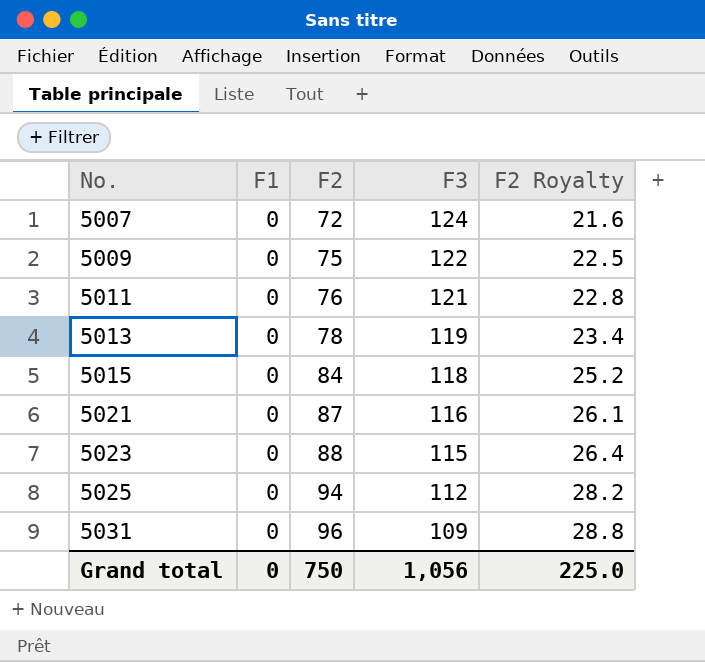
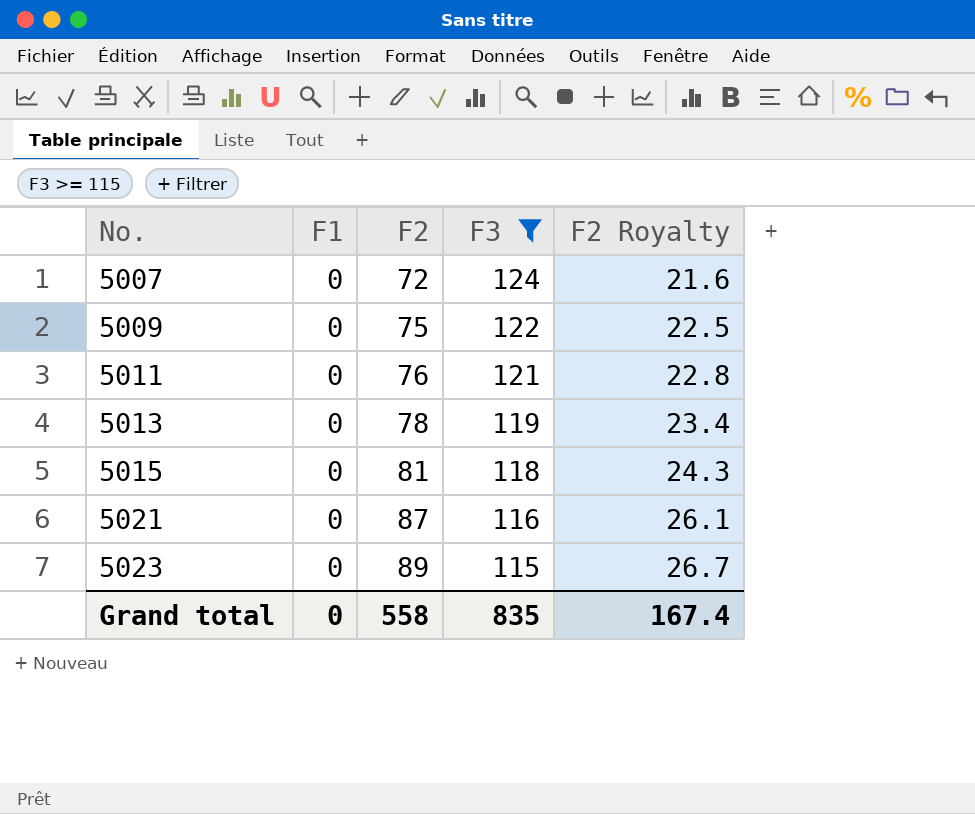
filter: none -> F3 >= 115
5015 | F2: 84 -> 81
5015 | F2 Royalty: 25.2 -> 24.3
5023 | F2: 88 -> 89
5023 | F2 Royalty: 26.4 -> 26.7
Grand total | F2: 750 -> 558
Grand total | F3: 1,056 -> 835
Grand total | F2 Royalty: 225.0 -> 167.4

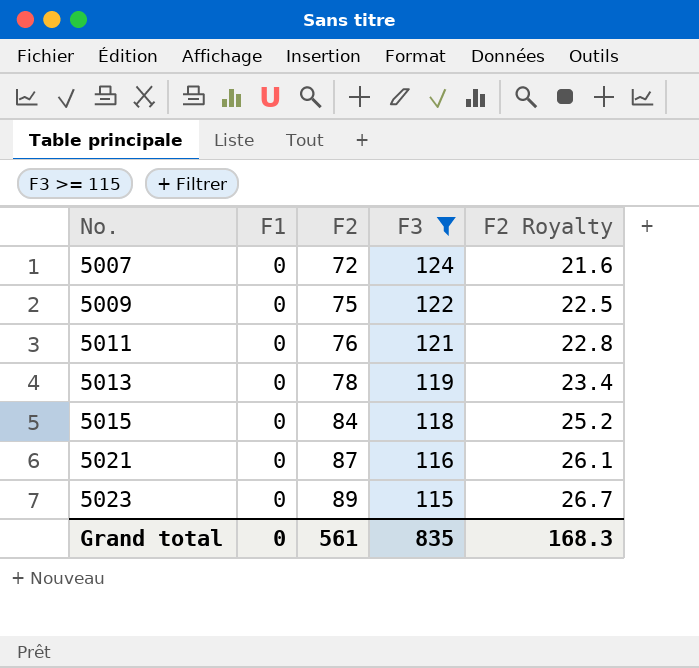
5015 | F2: 81 -> 84
5015 | F2 Royalty: 24.3 -> 25.2
Grand total | F2: 558 -> 561
Grand total | F2 Royalty: 167.4 -> 168.3

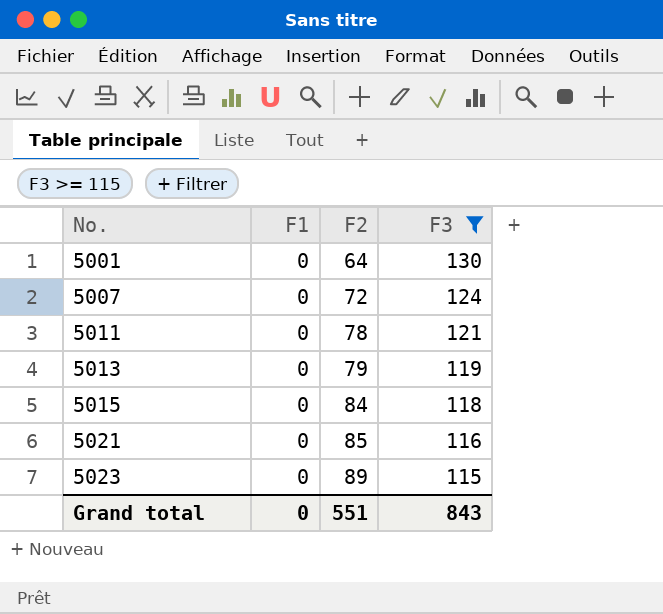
column F2 Royalty | formula: [F2] * 0.3 -> none
row 5009: 0 | 75 | 122 | 22.5 -> none
row 5001: none -> 0 | 64 | 130
5011 | F2: 76 -> 78
5013 | F2: 78 -> 79
5021 | F2: 87 -> 85
Grand total | F2: 561 -> 551
Grand total | F3: 835 -> 843

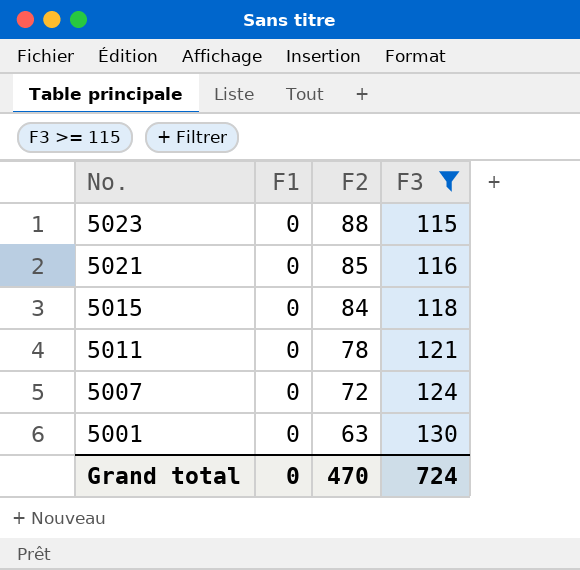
row order: No. ascending -> No. descending
row 5013: 0 | 79 | 119 -> none
5023 | F2: 89 -> 88
5001 | F2: 64 -> 63
Grand total | F2: 551 -> 470
Grand total | F3: 843 -> 724

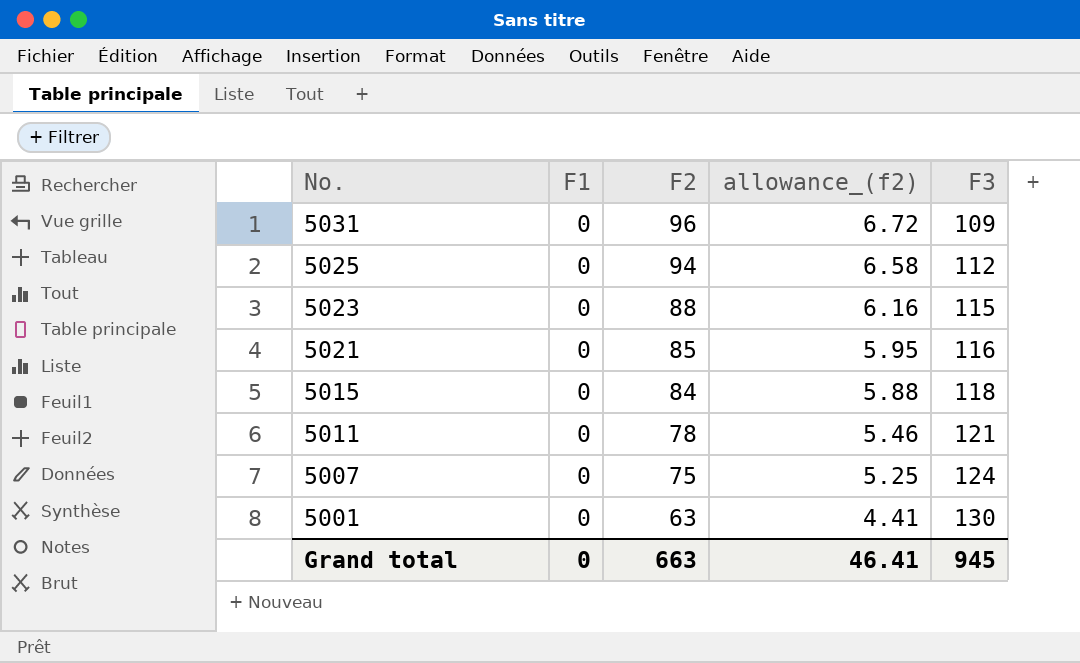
filter: F3 >= 115 -> none
column allowance_(f2) | formula: none -> [F2] * 0.07
5007 | F2: 72 -> 75
Grand total | F2: 470 -> 663
Grand total | F3: 724 -> 945

